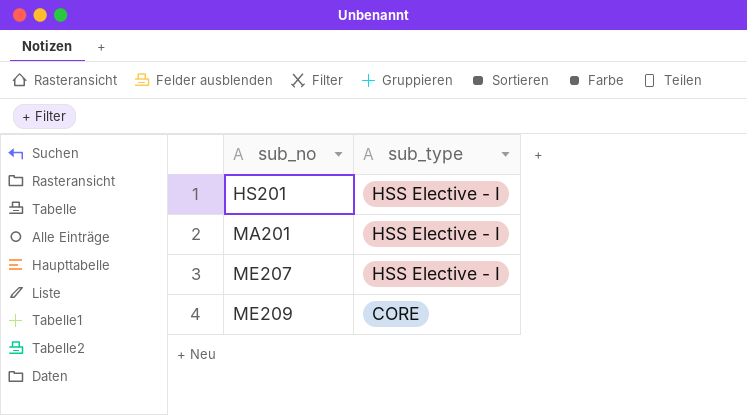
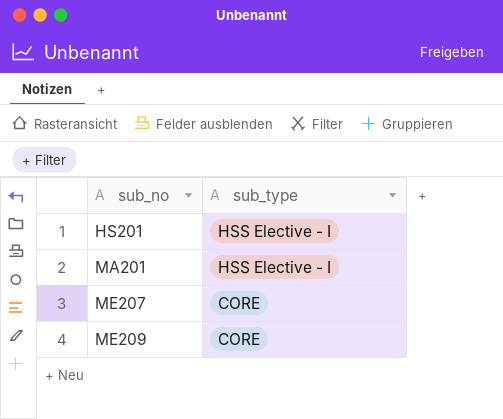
ME207 | sub_type: HSS Elective - I -> CORE

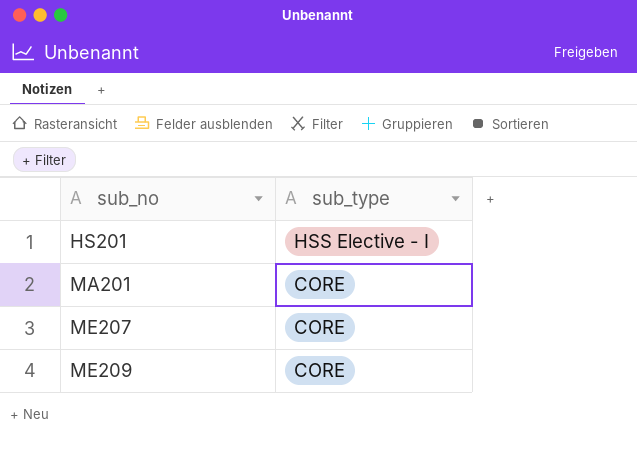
MA201 | sub_type: HSS Elective - I -> CORE

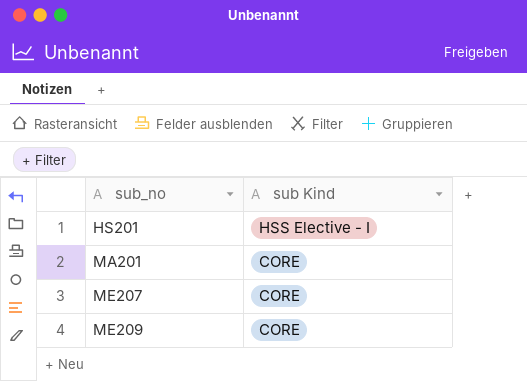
column name: sub_type -> sub Kind

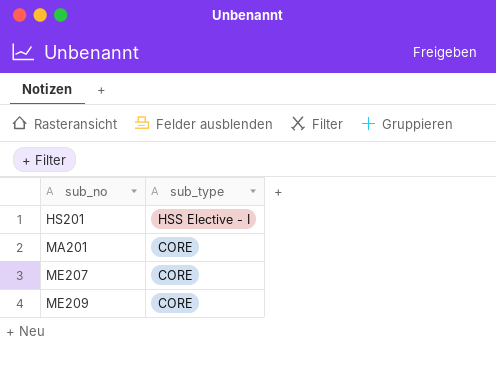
column name: sub Kind -> sub_type

